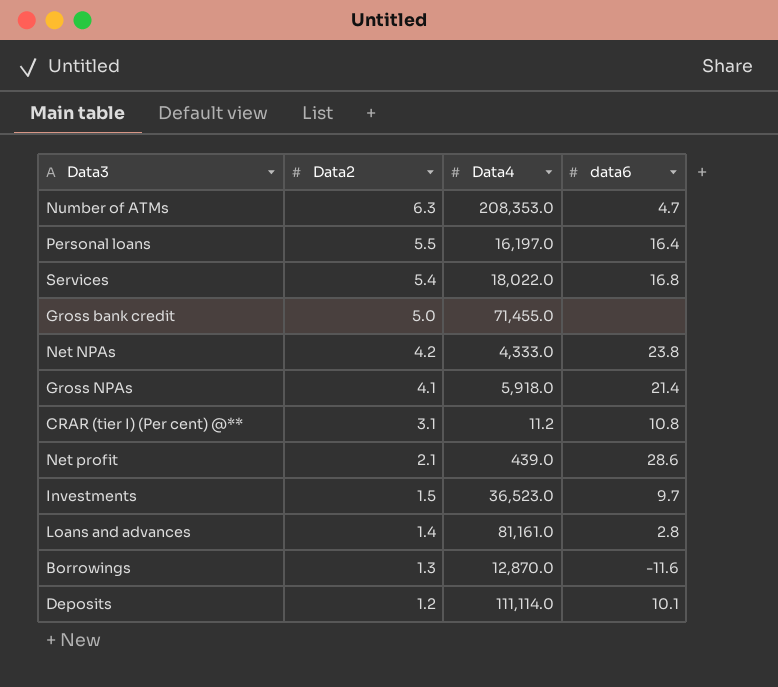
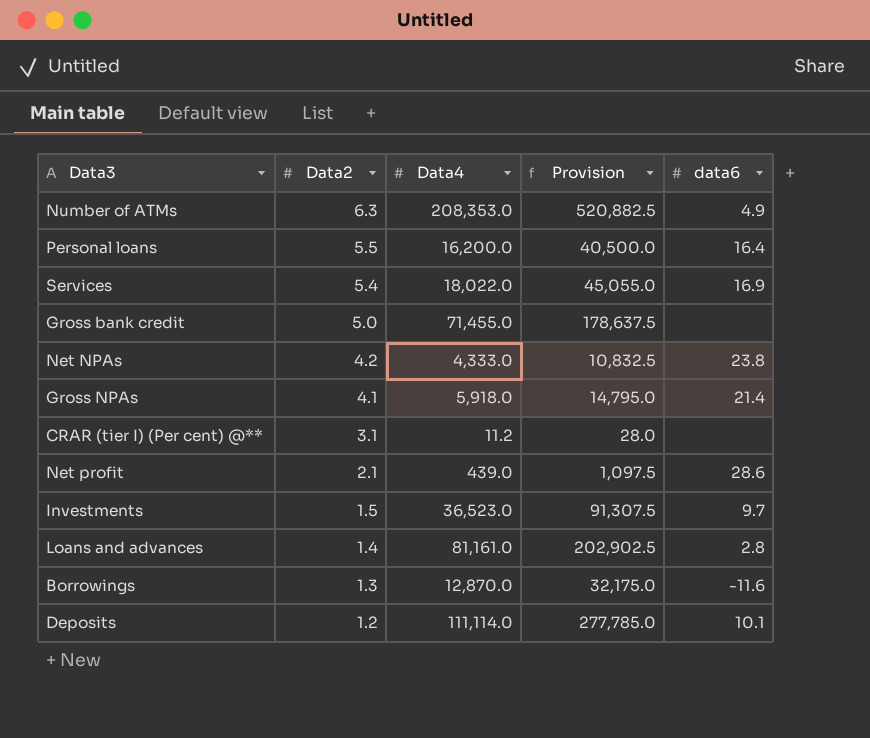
column Provision | formula: none -> [Data4] * 2.5
Number of ATMs | data6: 4.7 -> 4.9
Personal loans | Data4: 16,197.0 -> 16,200.0
Services | data6: 16.8 -> 16.9
CRAR (tier I) (Per cent) @** | data6: 10.8 -> none

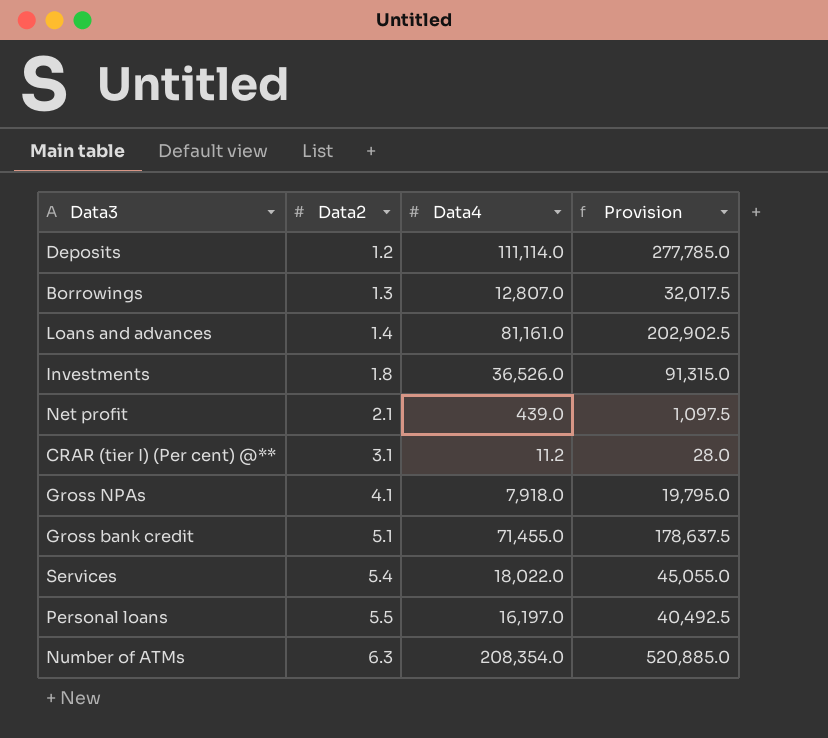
row order: Data2 descending -> Data2 ascending
column data6 | position: 5 -> none
row Net NPAs: 4.2 | 4,333.0 | 10,832.5 | 23.8 -> none
Borrowings | Data4: 12,870.0 -> 12,807.0
Borrowings | Provision: 32,175.0 -> 32,017.5
Investments | Data2: 1.5 -> 1.8
Investments | Data4: 36,523.0 -> 36,526.0
Investments | Provision: 91,307.5 -> 91,315.0
Gross NPAs | Data4: 5,918.0 -> 7,918.0
Gross NPAs | Provision: 14,795.0 -> 19,795.0
Gross bank credit | Data2: 5.0 -> 5.1
Personal loans | Data4: 16,200.0 -> 16,197.0
Personal loans | Provision: 40,500.0 -> 40,492.5
Number of ATMs | Data4: 208,353.0 -> 208,354.0
Number of ATMs | Provision: 520,882.5 -> 520,885.0

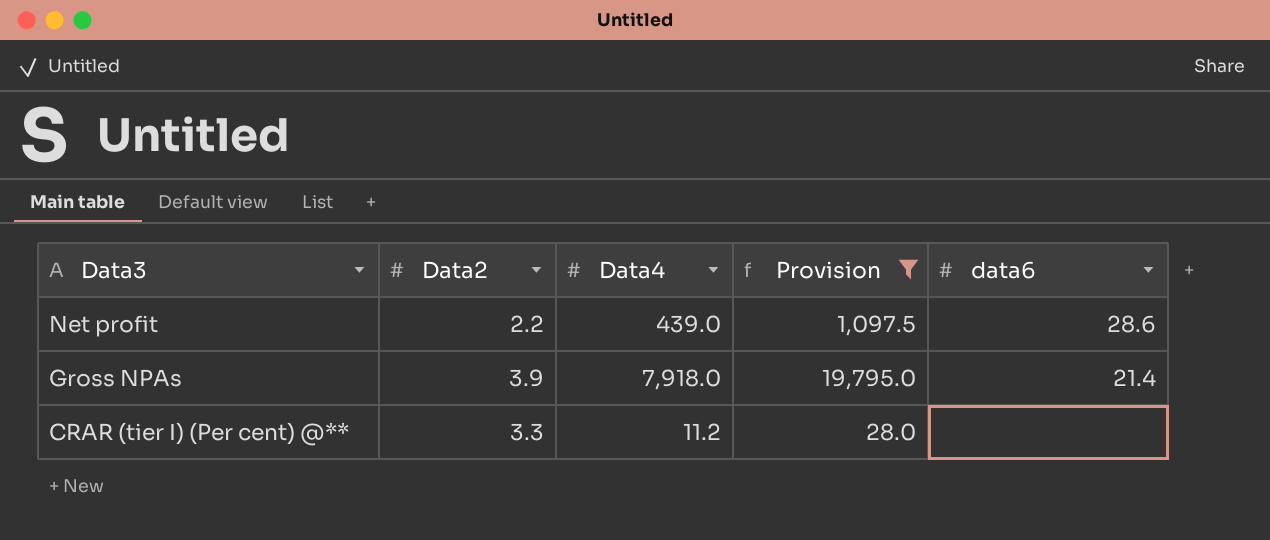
filter: none -> Provision <= 19,795.0
row order: Data2 ascending -> Data3 descending
column data6 | position: none -> 5
Net profit | Data2: 2.1 -> 2.2
Gross NPAs | Data2: 4.1 -> 3.9
CRAR (tier I) (Per cent) @** | Data2: 3.1 -> 3.3

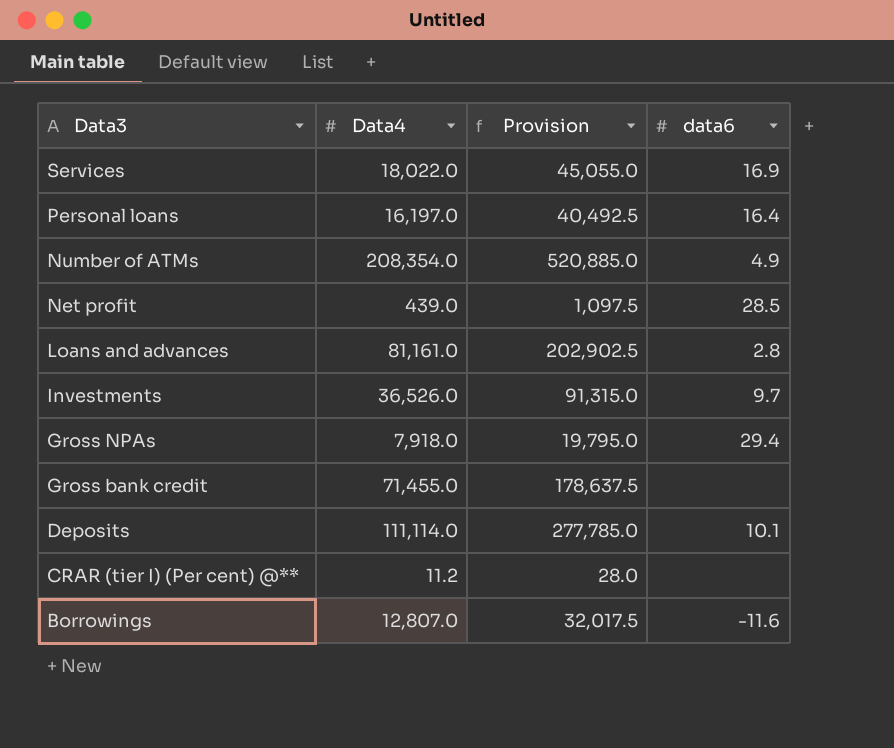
filter: Provision <= 19,795.0 -> none
column Data2 | position: 2 -> none
Net profit | data6: 28.6 -> 28.5
Gross NPAs | data6: 21.4 -> 29.4

